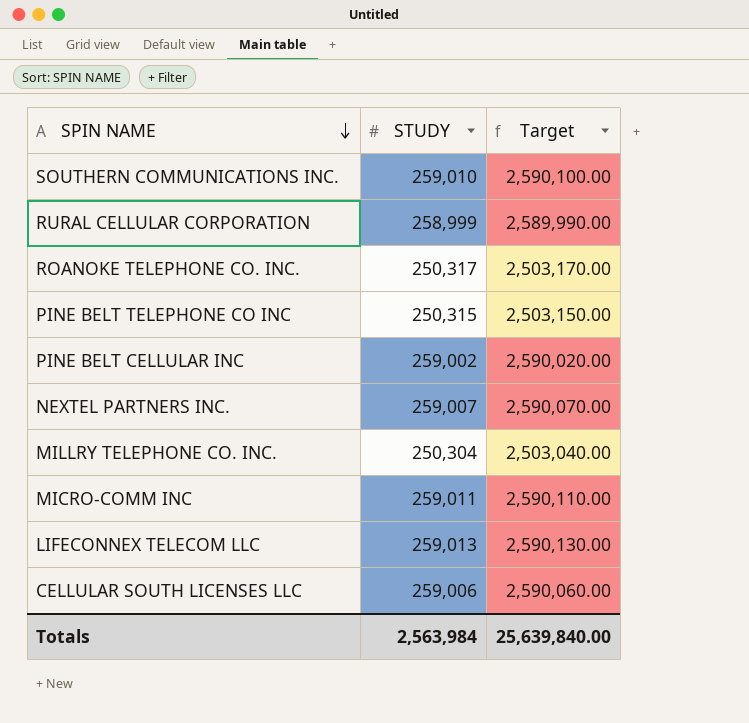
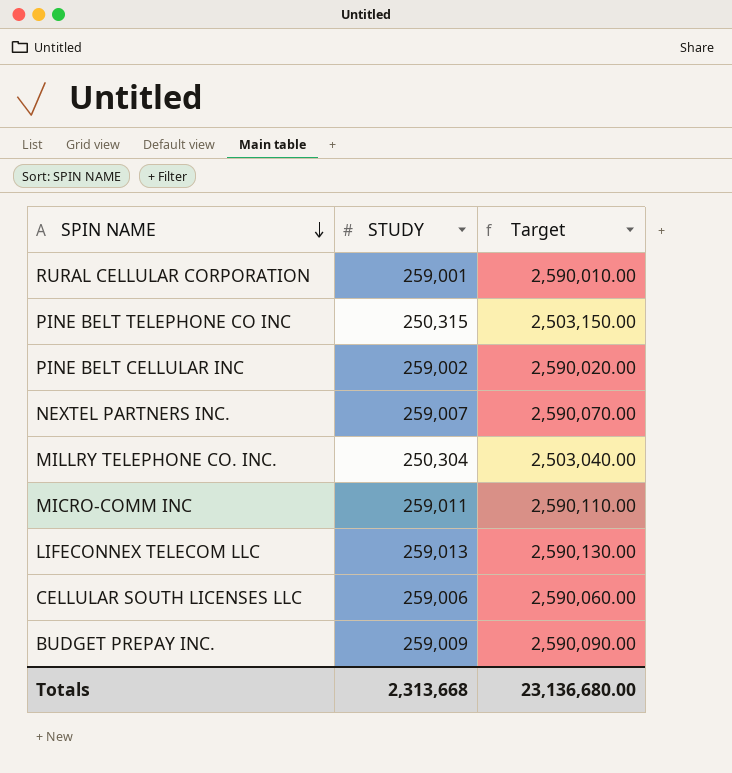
row SOUTHERN COMMUNICATIONS INC.: 259,010 | 2,590,100.00 -> none
row ROANOKE TELEPHONE CO. INC.: 250,317 | 2,503,170.00 -> none
RURAL CELLULAR CORPORATION | STUDY: 258,999 -> 259,001
RURAL CELLULAR CORPORATION | Target: 2,589,990.00 -> 2,590,010.00
row BUDGET PREPAY INC.: none -> 259,009 | 2,590,090.00
Totals | STUDY: 2,563,984 -> 2,313,668
Totals | Target: 25,639,840.00 -> 23,136,680.00

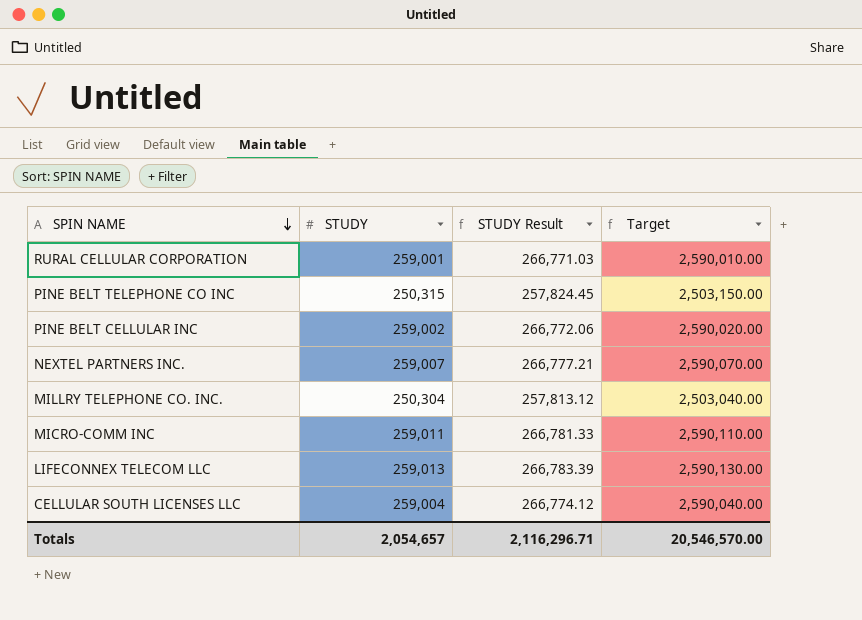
column STUDY Result | formula: none -> [STUDY] * 1.03
row BUDGET PREPAY INC.: 259,009 | 2,590,090.00 -> none
CELLULAR SOUTH LICENSES LLC | STUDY: 259,006 -> 259,004
CELLULAR SOUTH LICENSES LLC | Target: 2,590,060.00 -> 2,590,040.00
Totals | STUDY: 2,313,668 -> 2,054,657
Totals | Target: 23,136,680.00 -> 20,546,570.00

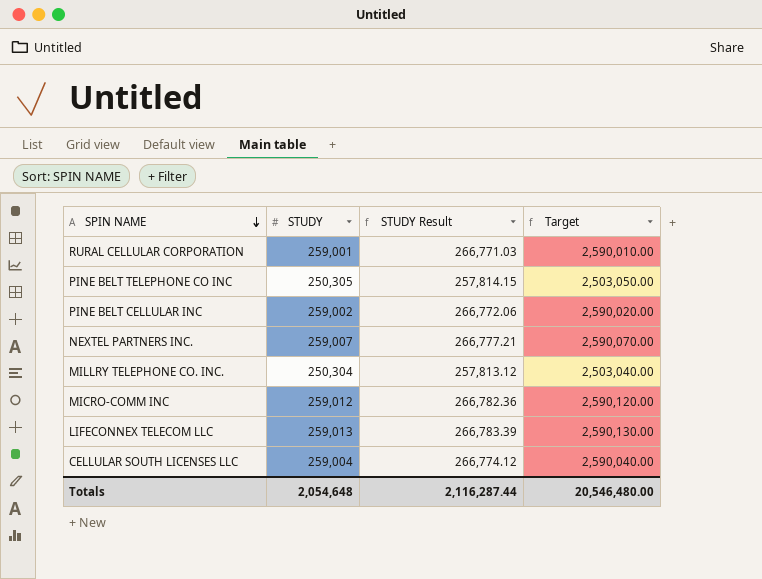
PINE BELT TELEPHONE CO INC | STUDY: 250,315 -> 250,305
PINE BELT TELEPHONE CO INC | STUDY Result: 257,824.45 -> 257,814.15
PINE BELT TELEPHONE CO INC | Target: 2,503,150.00 -> 2,503,050.00
MICRO-COMM INC | STUDY: 259,011 -> 259,012
MICRO-COMM INC | STUDY Result: 266,781.33 -> 266,782.36
MICRO-COMM INC | Target: 2,590,110.00 -> 2,590,120.00
Totals | STUDY: 2,054,657 -> 2,054,648
Totals | STUDY Result: 2,116,296.71 -> 2,116,287.44
Totals | Target: 20,546,570.00 -> 20,546,480.00

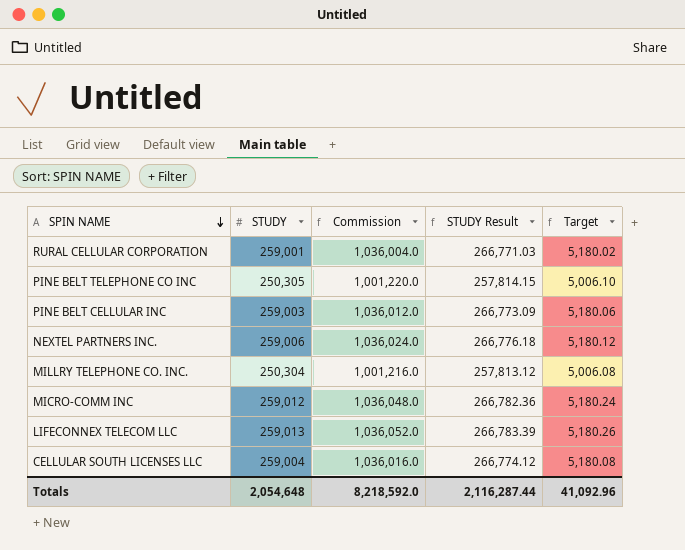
column Commission | formula: none -> [STUDY] * 4
column Target | formula: [STUDY] * 10 -> [STUDY] * 0.02
PINE BELT CELLULAR INC | STUDY: 259,002 -> 259,003
PINE BELT CELLULAR INC | STUDY Result: 266,772.06 -> 266,773.09
NEXTEL PARTNERS INC. | STUDY: 259,007 -> 259,006
NEXTEL PARTNERS INC. | STUDY Result: 266,777.21 -> 266,776.18
Totals | Target: 20,546,480.00 -> 41,092.96

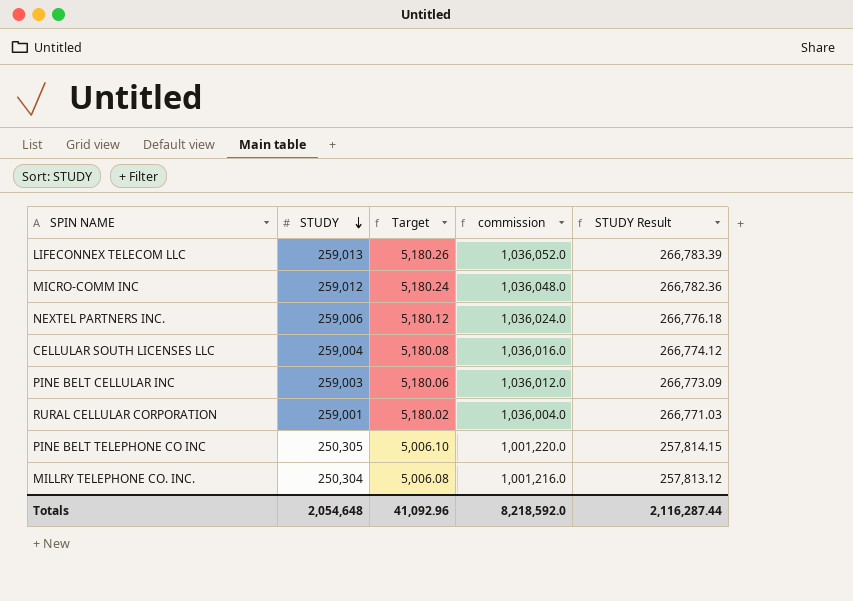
row order: SPIN NAME descending -> STUDY descending
column Target | position: 5 -> 3
column name: Commission -> commission

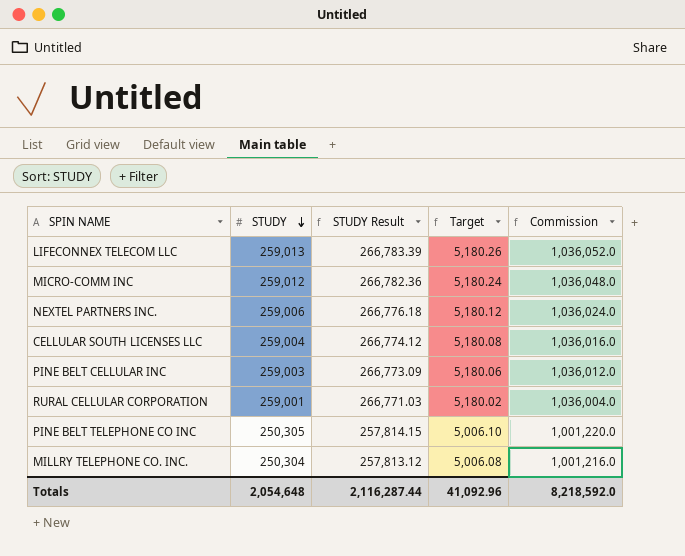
column STUDY Result | position: 5 -> 3
column name: commission -> Commission

